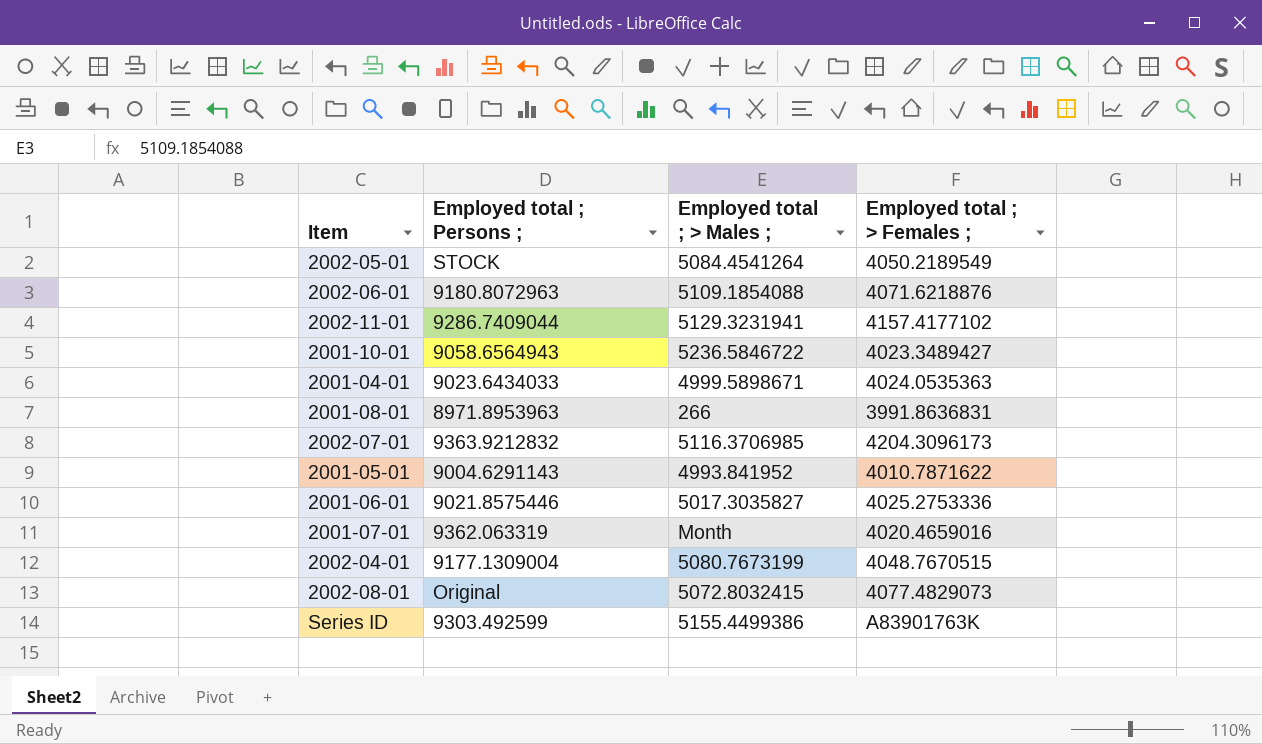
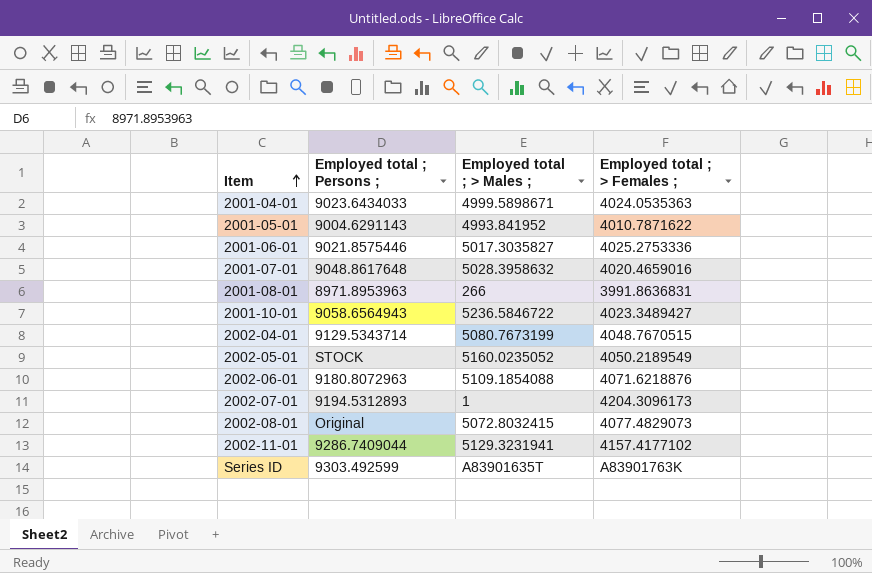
row order: none -> Item ascending
2001-07-01 | Employed total ; Persons ;: 9362.063319 -> 9048.8617648
2001-07-01 | Employed total ; > Males ;: Month -> 5028.3958632
2002-04-01 | Employed total ; Persons ;: 9177.1309004 -> 9129.5343714
2002-05-01 | Employed total ; > Males ;: 5084.4541264 -> 5160.0235052
2002-07-01 | Employed total ; Persons ;: 9363.9212832 -> 9194.5312893
2002-07-01 | Employed total ; > Males ;: 5116.3706985 -> 1
Series ID | Employed total ; > Males ;: 5155.4499386 -> A83901635T

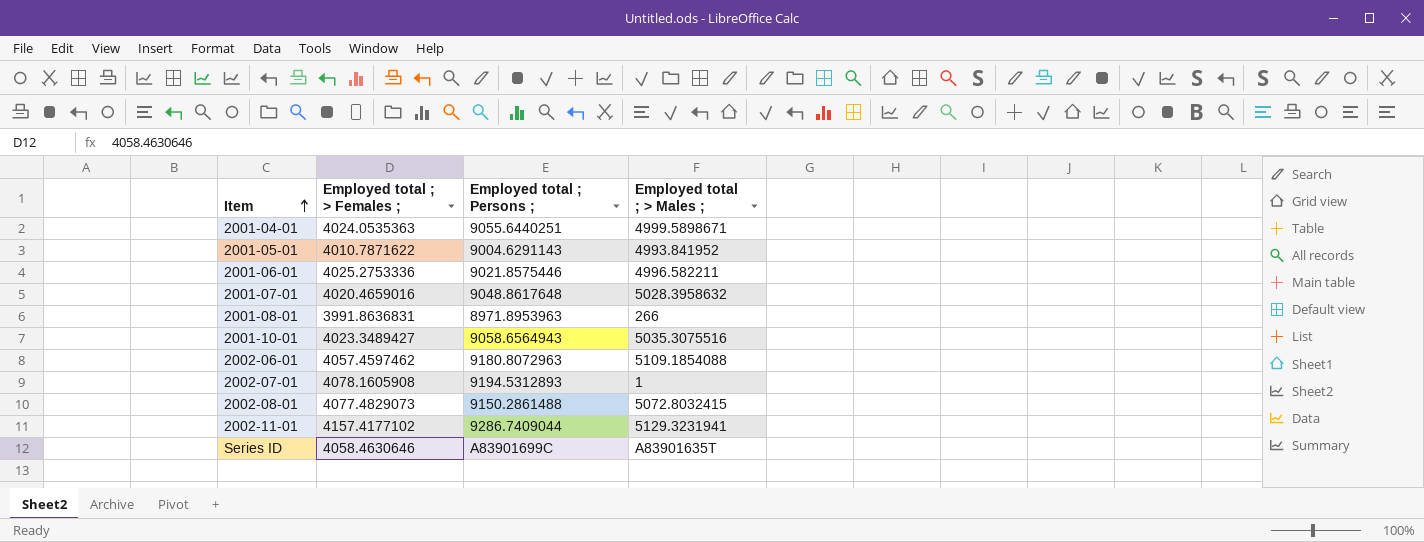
column Employed total ; > Females ; | position: 4 -> 2
row 2002-04-01: 9129.5343714 | 5080.7673199 | 4048.7670515 -> none
row 2002-05-01: STOCK | 5160.0235052 | 4050.2189549 -> none
2001-04-01 | Employed total ; Persons ;: 9023.6434033 -> 9055.6440251
2001-06-01 | Employed total ; > Males ;: 5017.3035827 -> 4996.582211
2001-10-01 | Employed total ; > Males ;: 5236.5846722 -> 5035.3075516
2002-06-01 | Employed total ; > Females ;: 4071.6218876 -> 4057.4597462
2002-07-01 | Employed total ; > Females ;: 4204.3096173 -> 4078.1605908
2002-08-01 | Employed total ; Persons ;: Original -> 9150.2861488
Series ID | Employed total ; > Females ;: A83901763K -> 4058.4630646
Series ID | Employed total ; Persons ;: 9303.492599 -> A83901699C

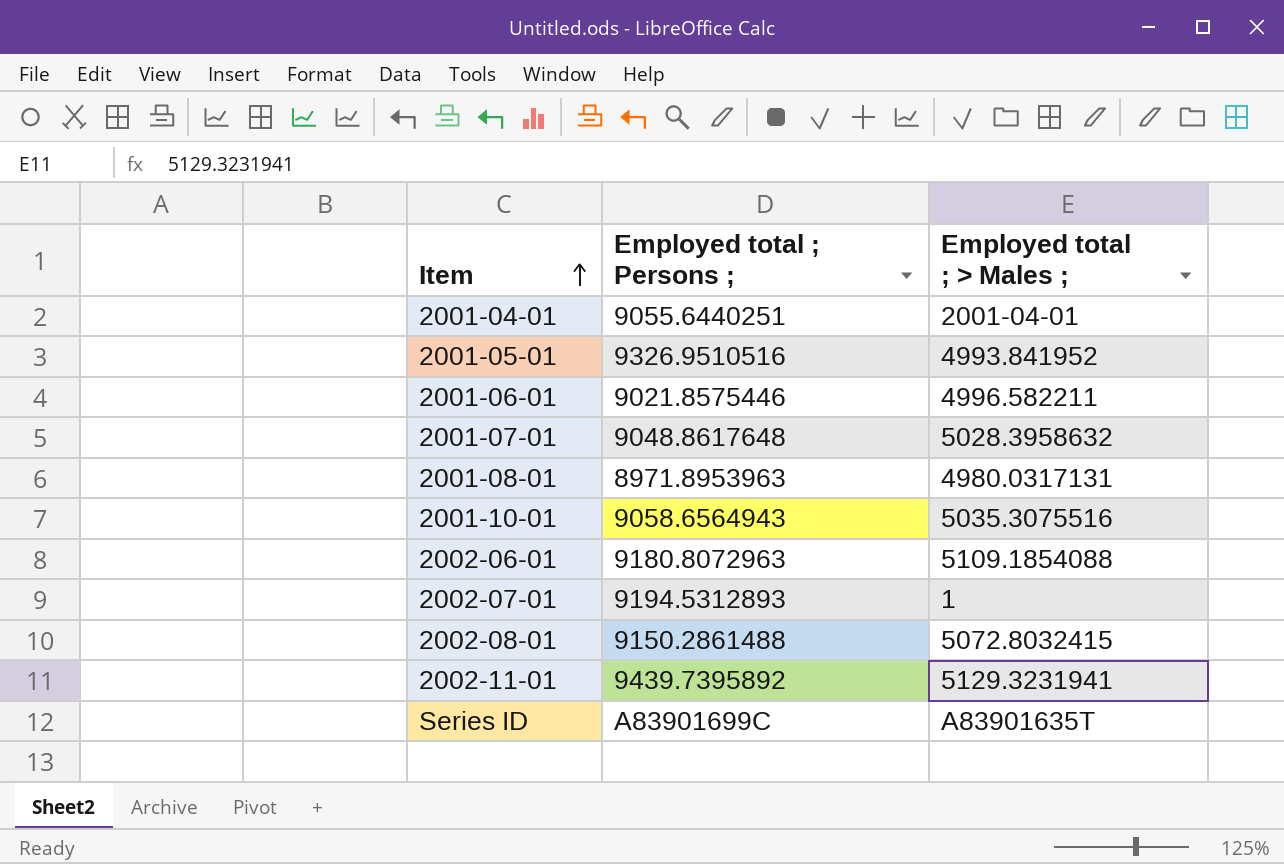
column Employed total ; > Females ; | position: 2 -> none
2001-04-01 | Employed total ; > Males ;: 4999.5898671 -> 2001-04-01
2001-05-01 | Employed total ; Persons ;: 9004.6291143 -> 9326.9510516
2001-08-01 | Employed total ; > Males ;: 266 -> 4980.0317131
2002-11-01 | Employed total ; Persons ;: 9286.7409044 -> 9439.7395892

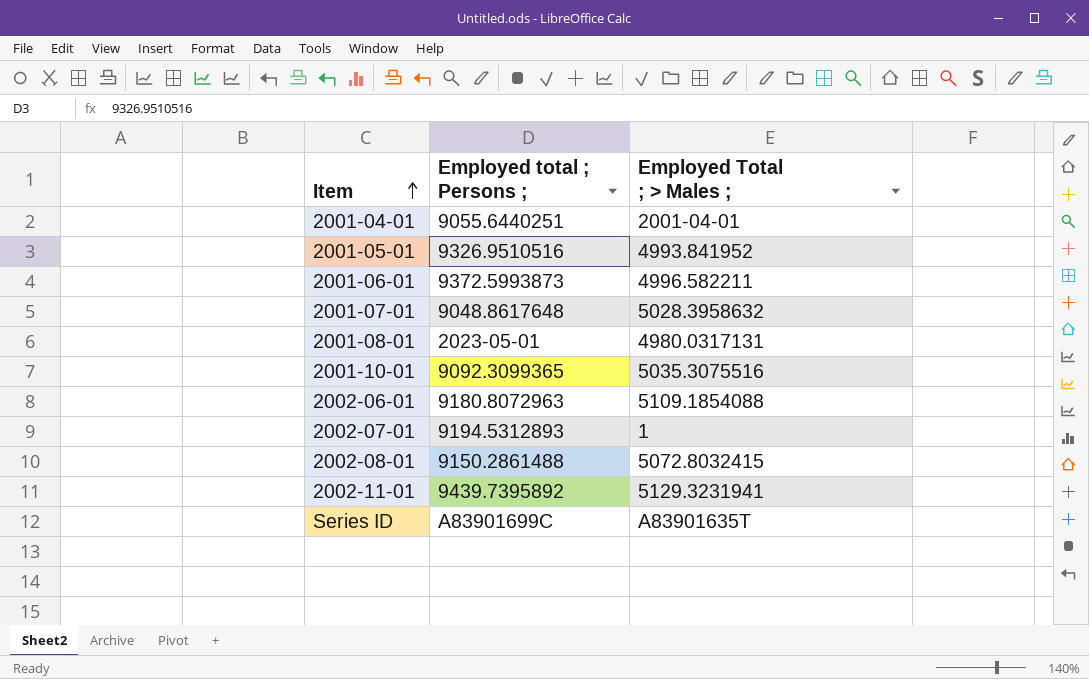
column name: Employed total ; > Males ; -> Employed Total ; > Males ;
2001-06-01 | Employed total ; Persons ;: 9021.8575446 -> 9372.5993873
2001-08-01 | Employed total ; Persons ;: 8971.8953963 -> 2023-05-01
2001-10-01 | Employed total ; Persons ;: 9058.6564943 -> 9092.3099365

